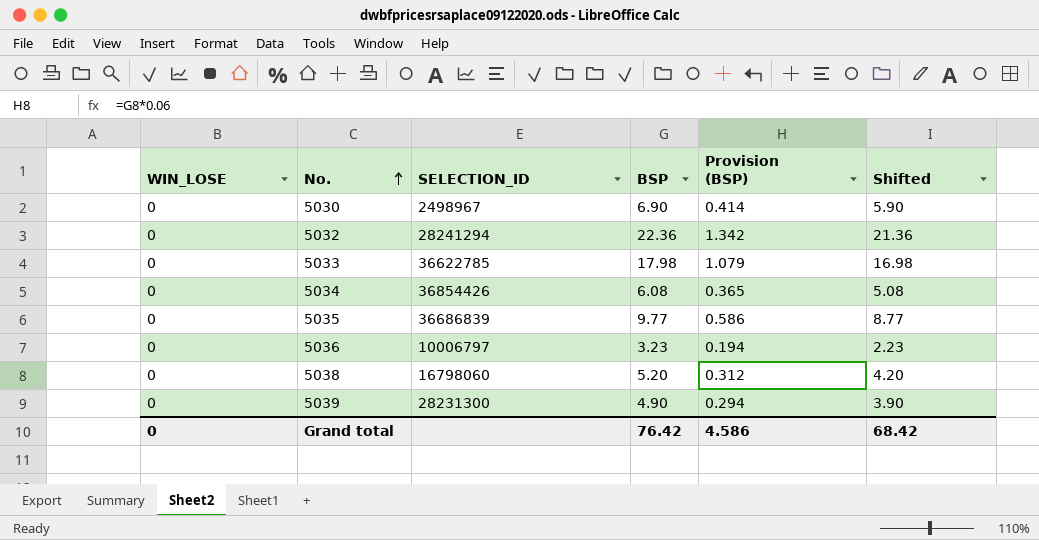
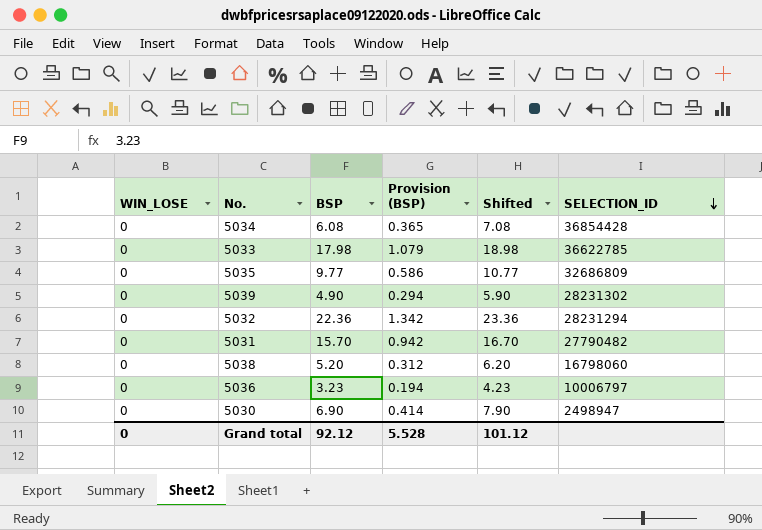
row order: No. ascending -> SELECTION_ID descending
column Shifted | formula: [BSP] - 1 -> [BSP] + 1
column SELECTION_ID | position: 3 -> 6
5034 | SELECTION_ID: 36854426 -> 36854428
5035 | SELECTION_ID: 36686839 -> 32686809
5039 | SELECTION_ID: 28231300 -> 28231302
5032 | SELECTION_ID: 28241294 -> 28231294
row 5031: none -> 0 | 15.70 | 0.942 | 16.70 | 27790482
5030 | SELECTION_ID: 2498967 -> 2498947
Grand total | BSP: 76.42 -> 92.12
Grand total | Provision (BSP): 4.586 -> 5.528
Grand total | Shifted: 68.42 -> 101.12

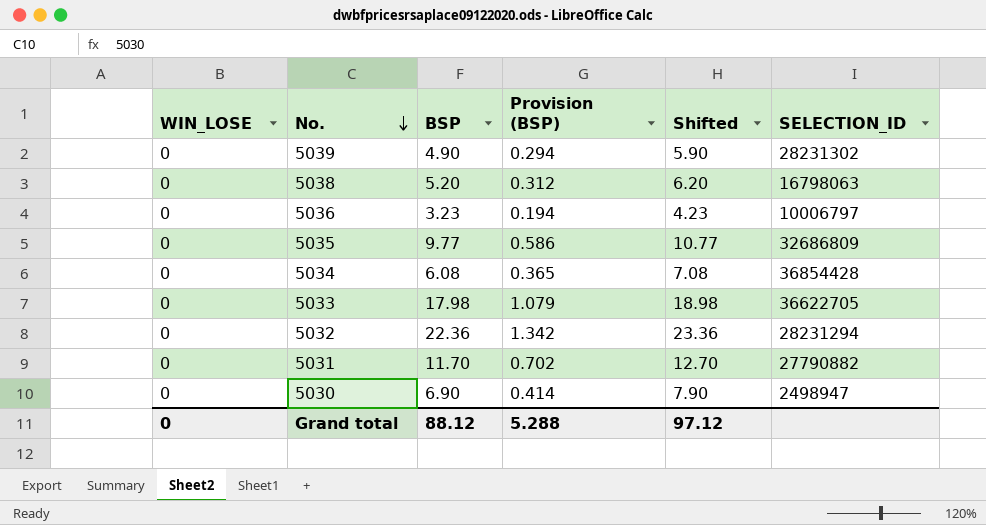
row order: SELECTION_ID descending -> No. descending
5038 | SELECTION_ID: 16798060 -> 16798063
5033 | SELECTION_ID: 36622785 -> 36622705
5031 | BSP: 15.70 -> 11.70
5031 | Provision (BSP): 0.942 -> 0.702
5031 | Shifted: 16.70 -> 12.70
5031 | SELECTION_ID: 27790482 -> 27790882
Grand total | BSP: 92.12 -> 88.12
Grand total | Provision (BSP): 5.528 -> 5.288
Grand total | Shifted: 101.12 -> 97.12

